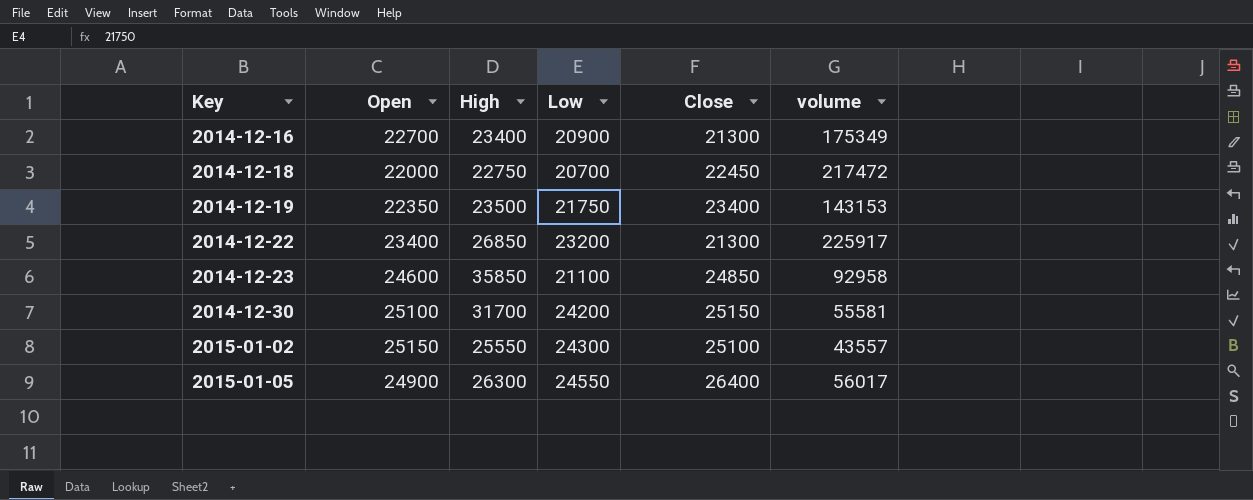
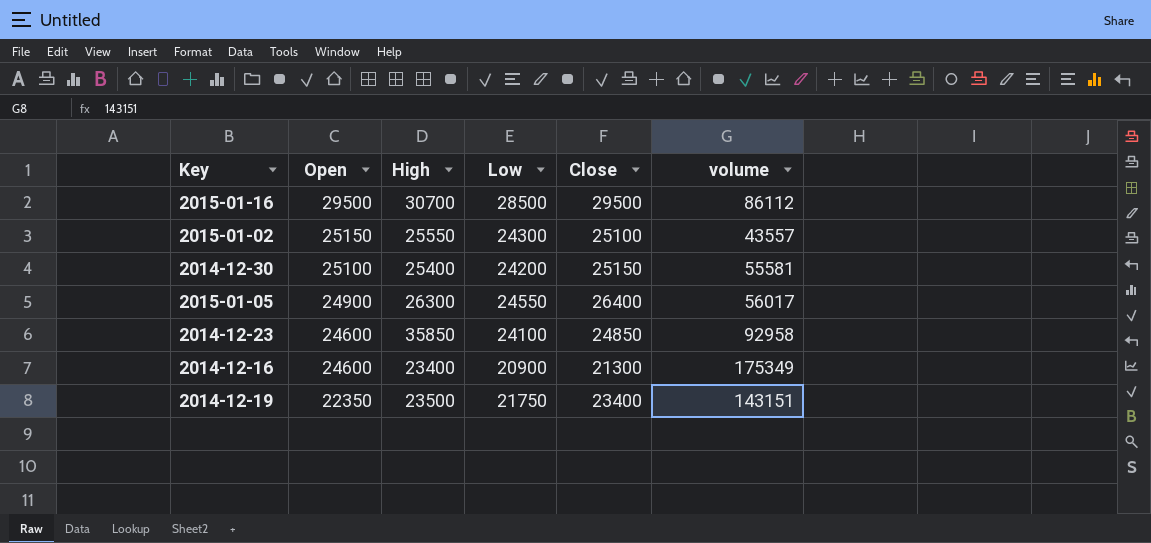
row order: Key ascending -> Open descending
row 2014-12-18: 22000 | 22750 | 20700 | 22450 | 217472 -> none
row 2014-12-22: 23400 | 26850 | 23200 | 21300 | 225917 -> none
row 2015-01-16: none -> 29500 | 30700 | 28500 | 29500 | 86112
2014-12-30 | High: 31700 -> 25400
2014-12-23 | Low: 21100 -> 24100
2014-12-16 | Open: 22700 -> 24600
2014-12-19 | volume: 143153 -> 143151

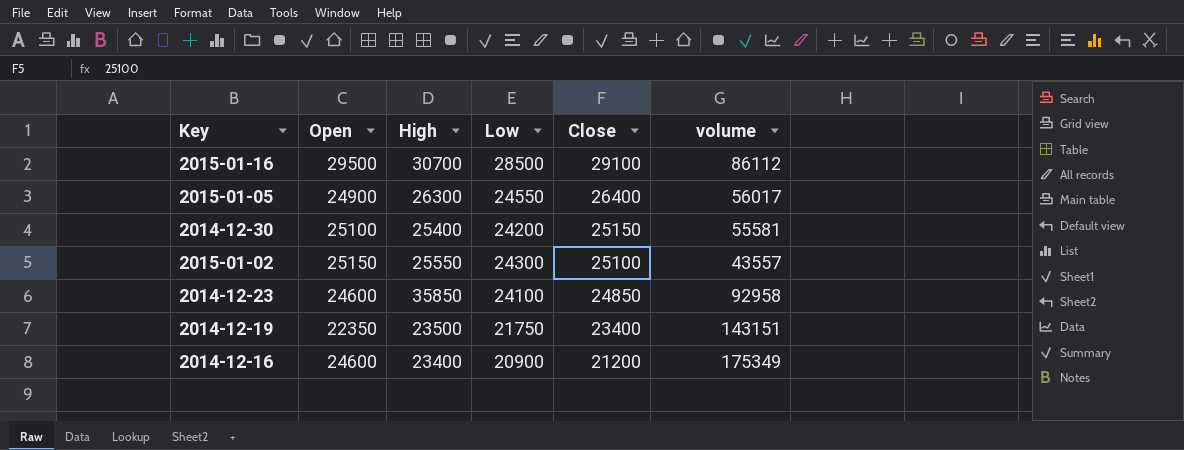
row order: Open descending -> Close descending
2015-01-16 | Close: 29500 -> 29100
2014-12-16 | Close: 21300 -> 21200

